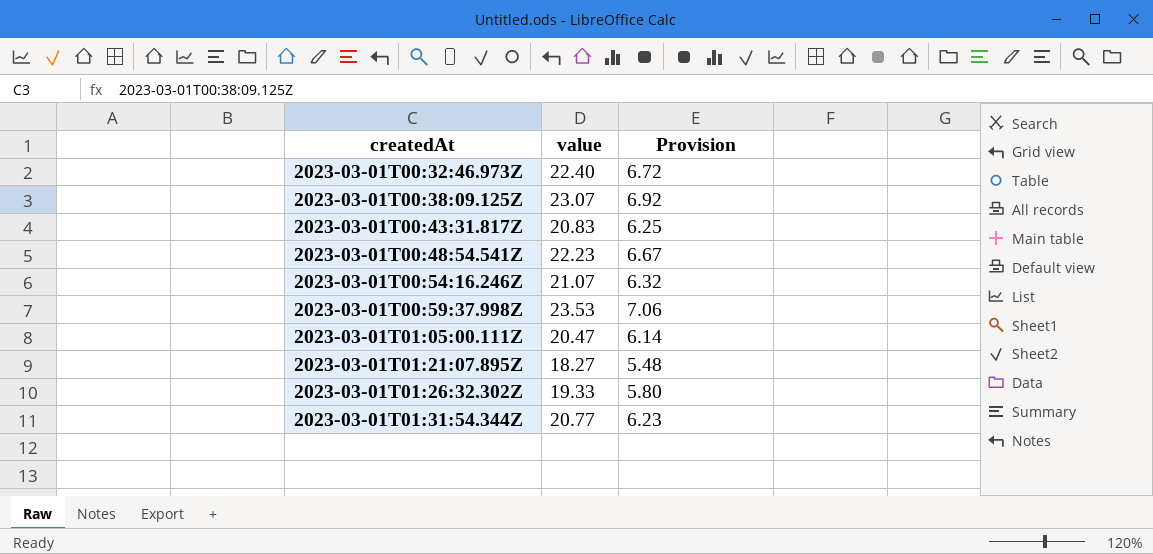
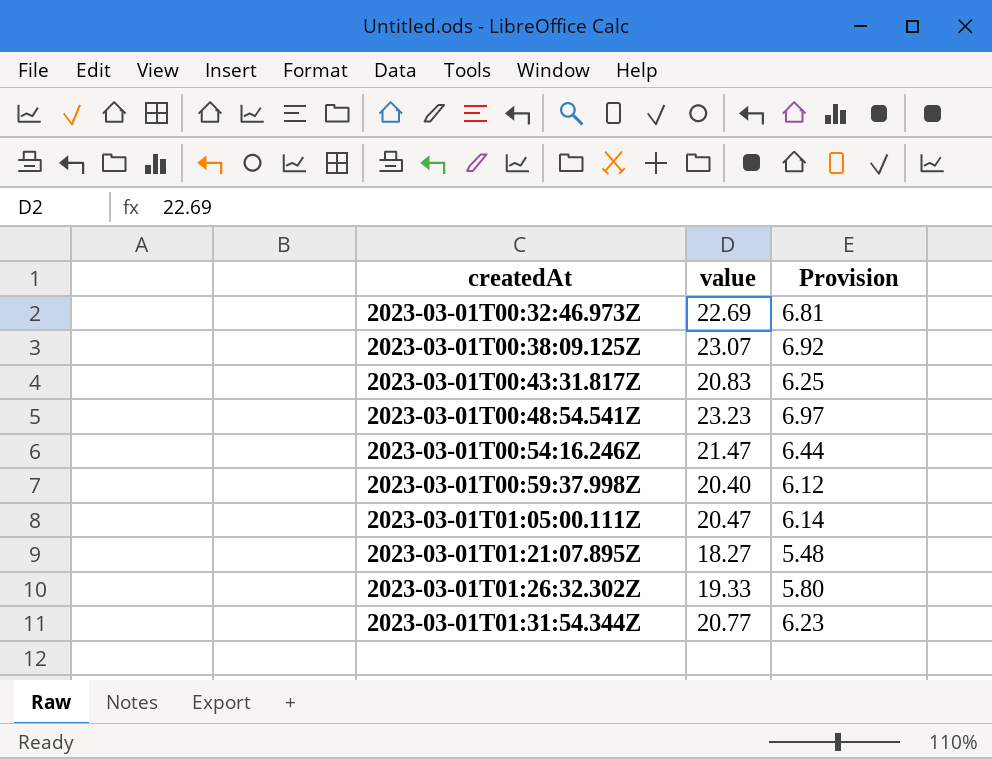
2023-03-01T00:32:46.973Z | value: 22.40 -> 22.69
2023-03-01T00:32:46.973Z | Provision: 6.72 -> 6.81
2023-03-01T00:48:54.541Z | value: 22.23 -> 23.23
2023-03-01T00:48:54.541Z | Provision: 6.67 -> 6.97
2023-03-01T00:54:16.246Z | value: 21.07 -> 21.47
2023-03-01T00:54:16.246Z | Provision: 6.32 -> 6.44
2023-03-01T00:59:37.998Z | value: 23.53 -> 20.40
2023-03-01T00:59:37.998Z | Provision: 7.06 -> 6.12

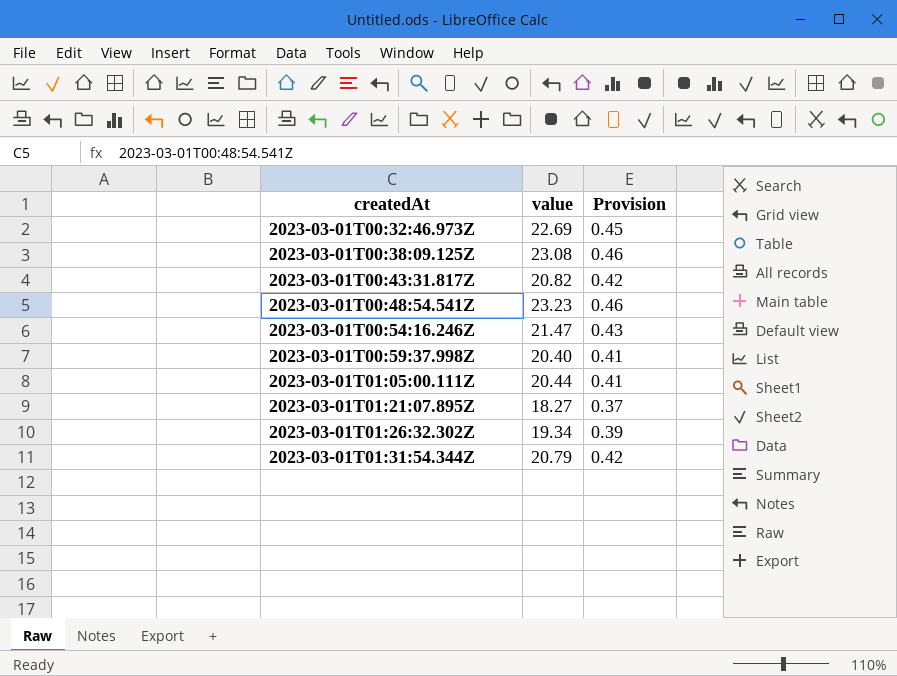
column Provision | formula: [value] * 0.3 -> [value] * 0.02
2023-03-01T00:38:09.125Z | value: 23.07 -> 23.08
2023-03-01T00:43:31.817Z | value: 20.83 -> 20.82
2023-03-01T01:05:00.111Z | value: 20.47 -> 20.44
2023-03-01T01:26:32.302Z | value: 19.33 -> 19.34
2023-03-01T01:31:54.344Z | value: 20.77 -> 20.79

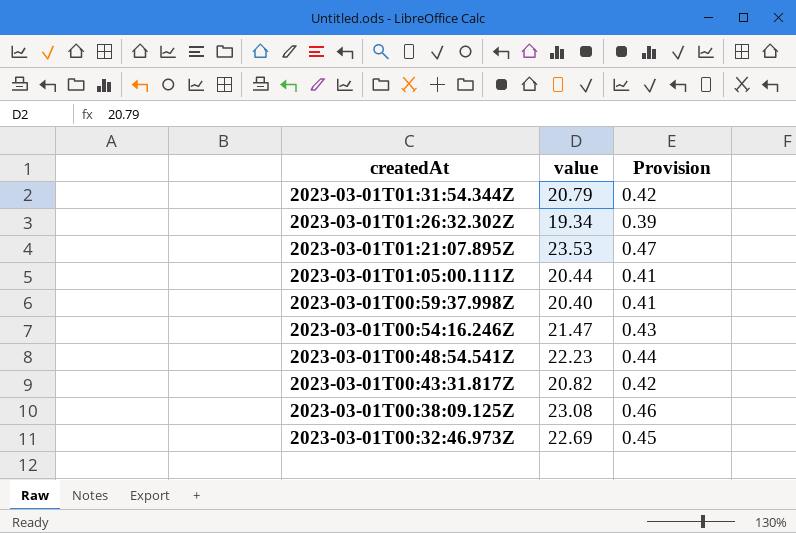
row order: createdAt ascending -> createdAt descending
2023-03-01T01:21:07.895Z | value: 18.27 -> 23.53
2023-03-01T01:21:07.895Z | Provision: 0.37 -> 0.47
2023-03-01T00:48:54.541Z | value: 23.23 -> 22.23
2023-03-01T00:48:54.541Z | Provision: 0.46 -> 0.44

